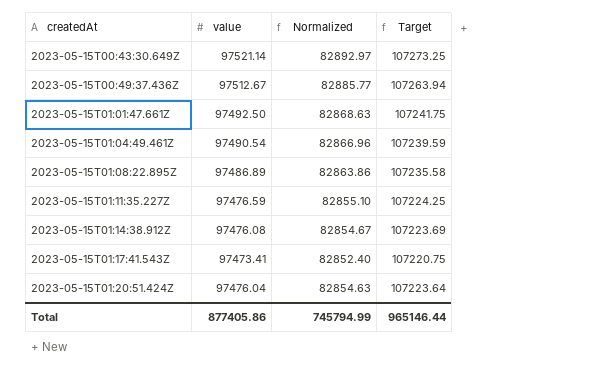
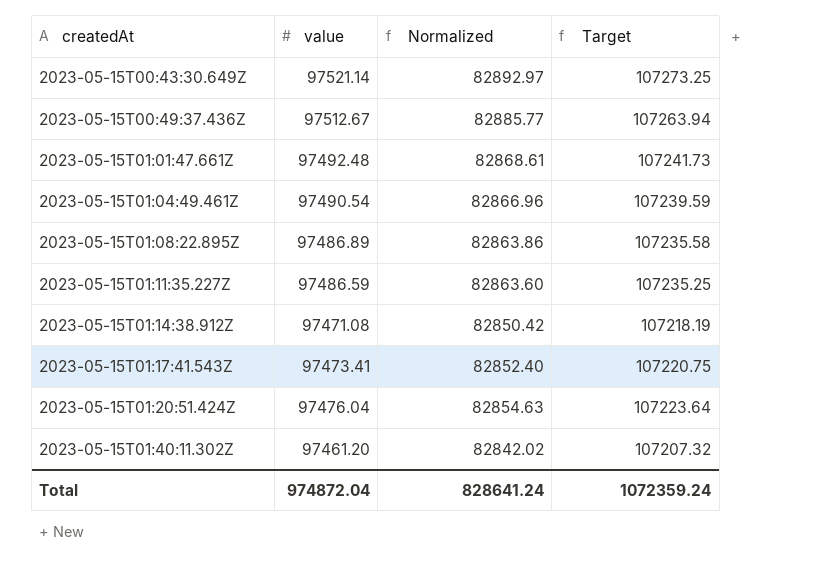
2023-05-15T01:01:47.661Z | value: 97492.50 -> 97492.48
2023-05-15T01:01:47.661Z | Normalized: 82868.63 -> 82868.61
2023-05-15T01:01:47.661Z | Target: 107241.75 -> 107241.73
2023-05-15T01:11:35.227Z | value: 97476.59 -> 97486.59
2023-05-15T01:11:35.227Z | Normalized: 82855.10 -> 82863.60
2023-05-15T01:11:35.227Z | Target: 107224.25 -> 107235.25
2023-05-15T01:14:38.912Z | value: 97476.08 -> 97471.08
2023-05-15T01:14:38.912Z | Normalized: 82854.67 -> 82850.42
2023-05-15T01:14:38.912Z | Target: 107223.69 -> 107218.19
row 2023-05-15T01:40:11.302Z: none -> 97461.20 | 82842.02 | 107207.32
Total | value: 877405.86 -> 974872.04
Total | Normalized: 745794.99 -> 828641.24
Total | Target: 965146.44 -> 1072359.24

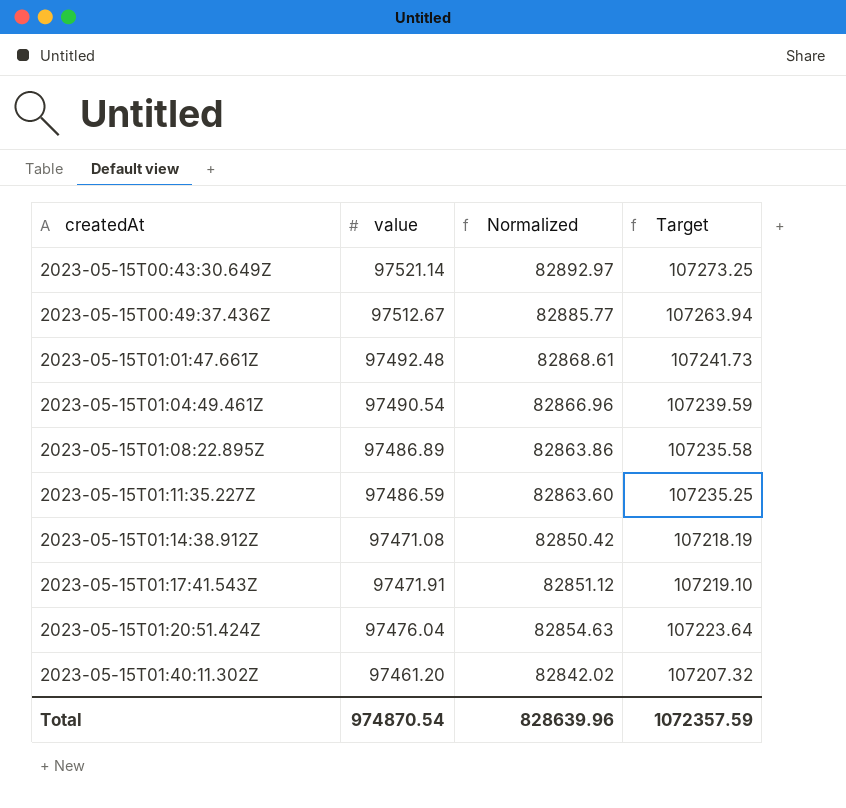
2023-05-15T01:17:41.543Z | value: 97473.41 -> 97471.91
2023-05-15T01:17:41.543Z | Normalized: 82852.40 -> 82851.12
2023-05-15T01:17:41.543Z | Target: 107220.75 -> 107219.10
Total | value: 974872.04 -> 974870.54
Total | Normalized: 828641.24 -> 828639.96
Total | Target: 1072359.24 -> 1072357.59

